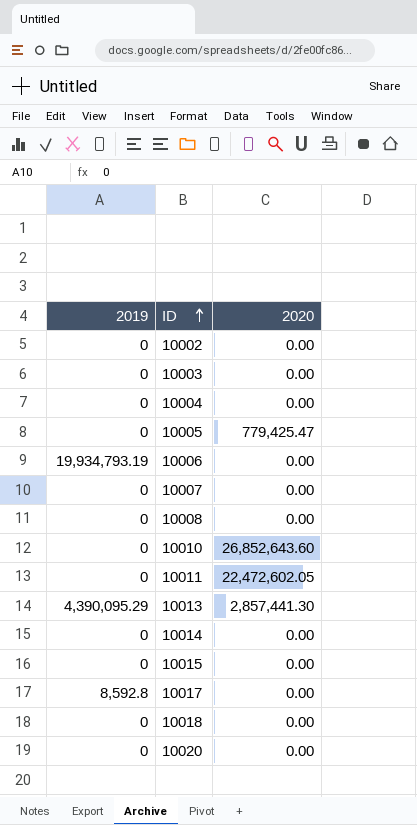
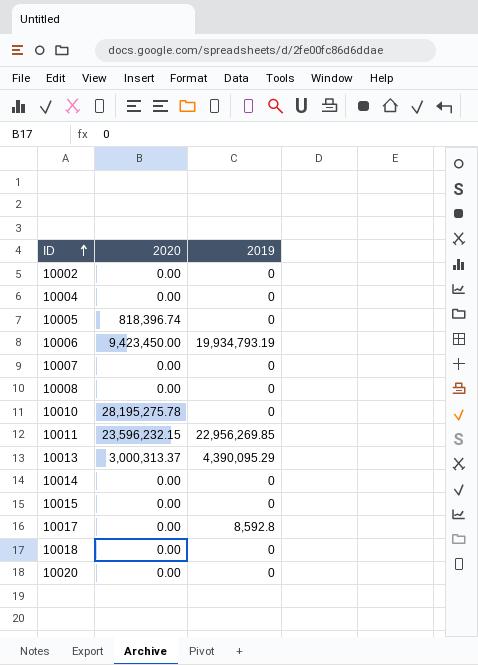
column 2019 | position: 1 -> 3
row 10003: 0 | 0.00 -> none
10005 | 2020: 779,425.47 -> 818,396.74
10006 | 2020: 0.00 -> 9,423,450.00
10010 | 2020: 26,852,643.60 -> 28,195,275.78
10011 | 2020: 22,472,602.05 -> 23,596,232.15
10011 | 2019: 0 -> 22,956,269.85
10013 | 2020: 2,857,441.30 -> 3,000,313.37

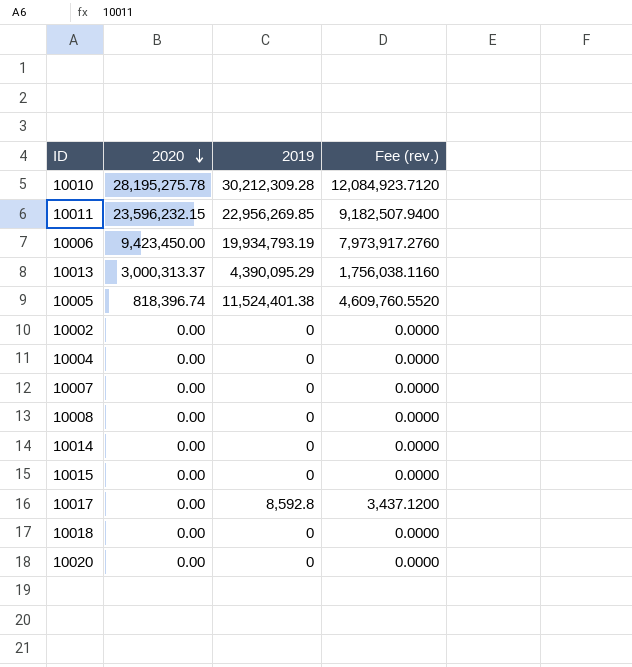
row order: ID ascending -> 2020 descending
column Fee (rev.) | formula: none -> [2019] * 0.4
10010 | 2019: 0 -> 30,212,309.28
10005 | 2019: 0 -> 11,524,401.38

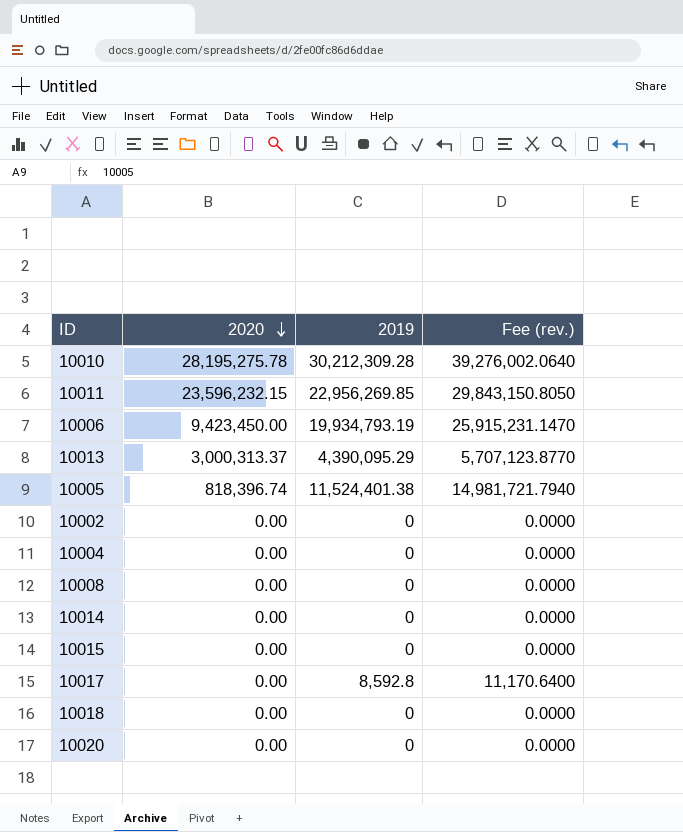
column Fee (rev.) | formula: [2019] * 0.4 -> [2019] * 1.3
row 10007: 0.00 | 0 | 0.0000 -> none

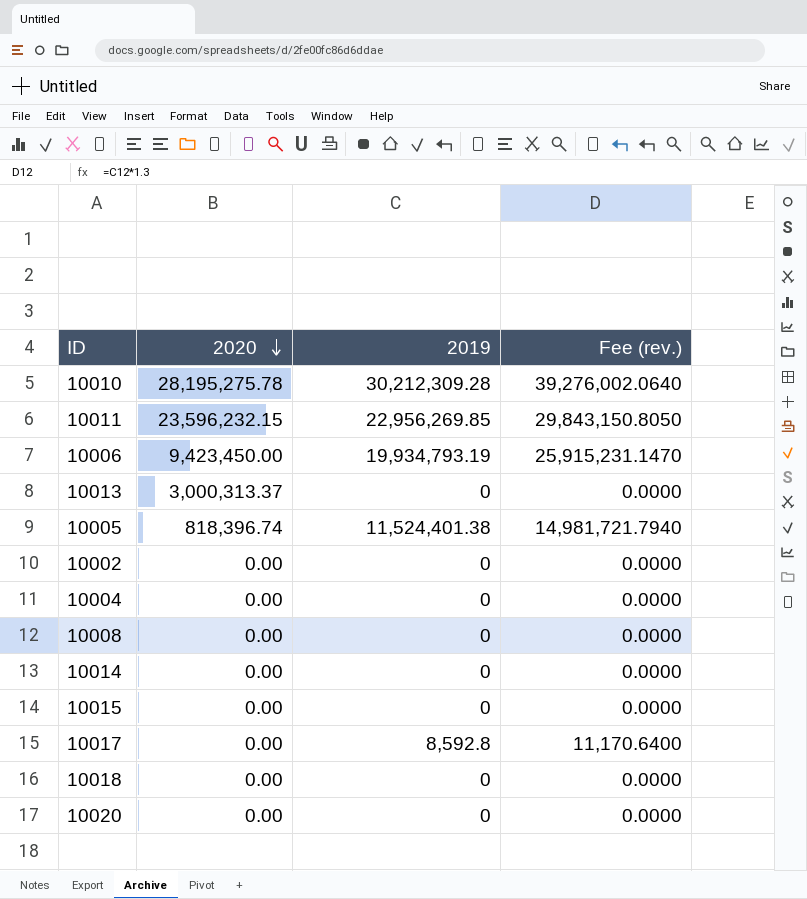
10013 | 2019: 4,390,095.29 -> 0
10013 | Fee (rev.): 5,707,123.8770 -> 0.0000

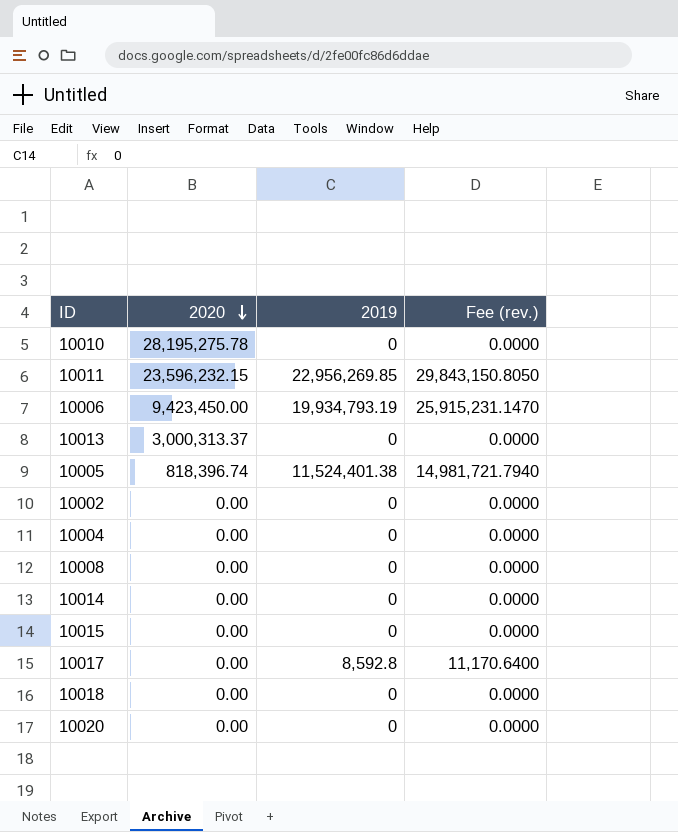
10010 | 2019: 30,212,309.28 -> 0
10010 | Fee (rev.): 39,276,002.0640 -> 0.0000

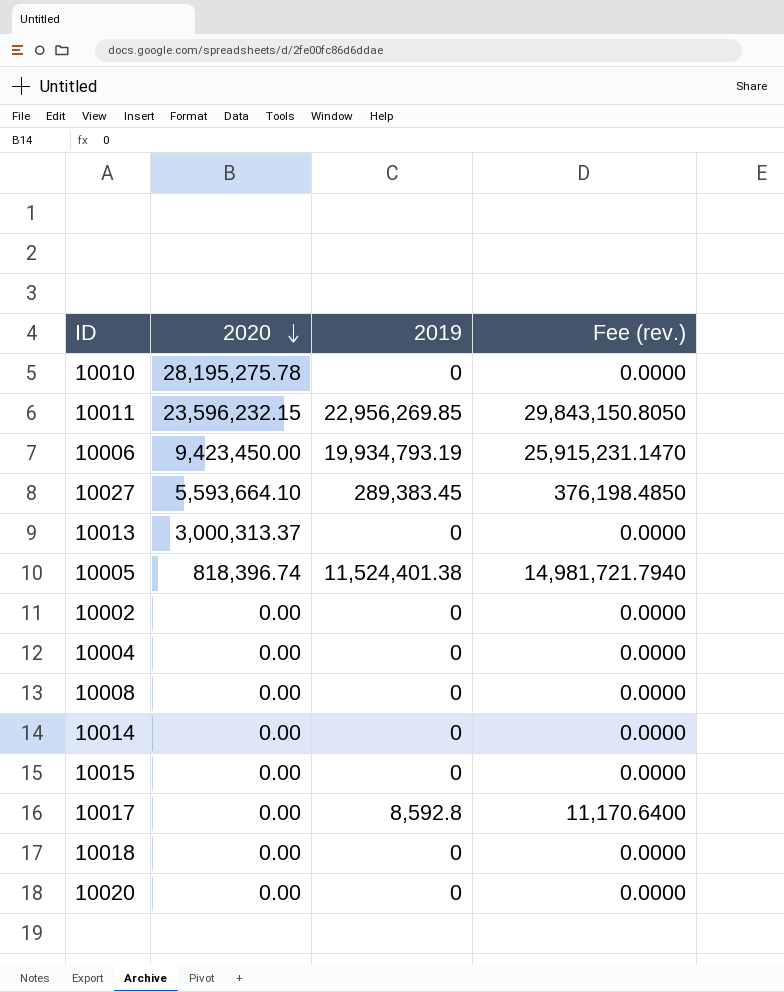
row 10027: none -> 5,593,664.10 | 289,383.45 | 376,198.4850

